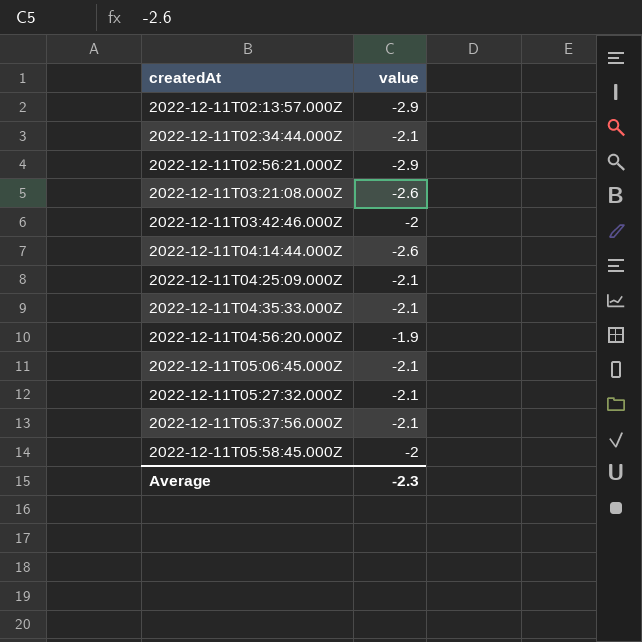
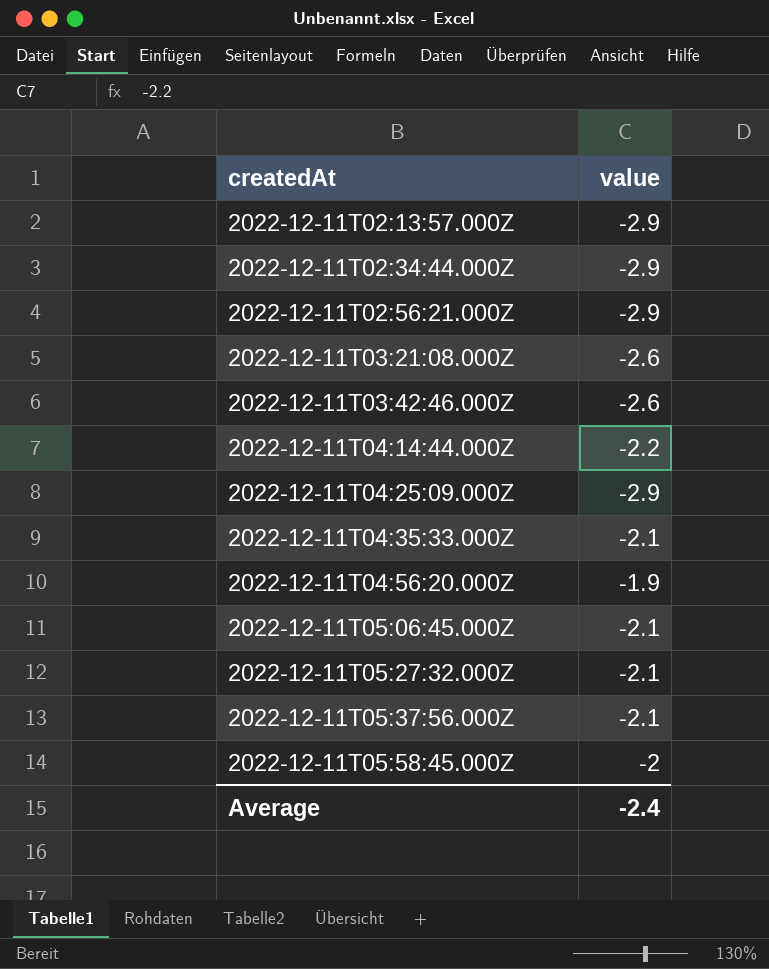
2022-12-11T02:34:44.000Z | value: -2.1 -> -2.9
2022-12-11T03:42:46.000Z | value: -2 -> -2.6
2022-12-11T04:14:44.000Z | value: -2.6 -> -2.2
2022-12-11T04:25:09.000Z | value: -2.1 -> -2.9
Average | value: -2.3 -> -2.4

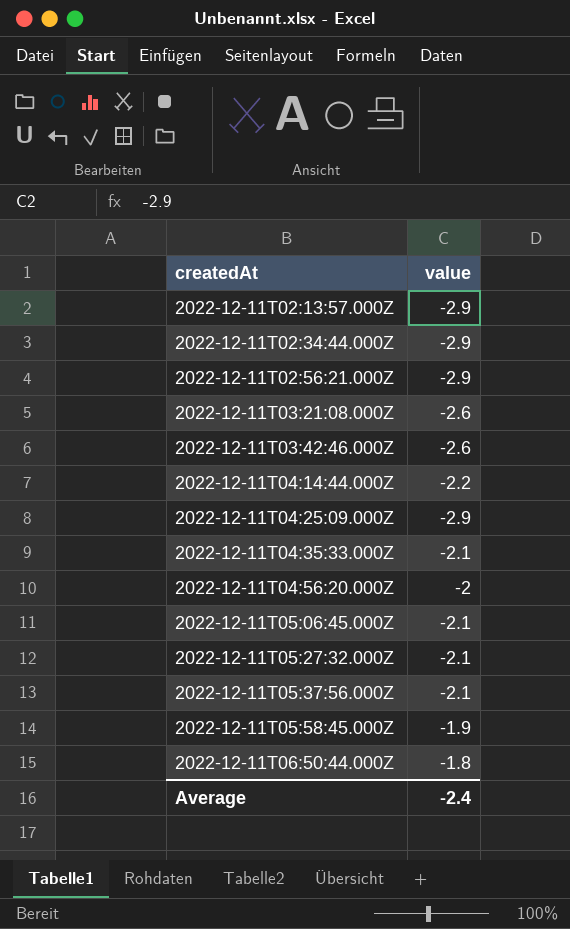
2022-12-11T04:56:20.000Z | value: -1.9 -> -2
2022-12-11T05:58:45.000Z | value: -2 -> -1.9
row 2022-12-11T06:50:44.000Z: none -> -1.8

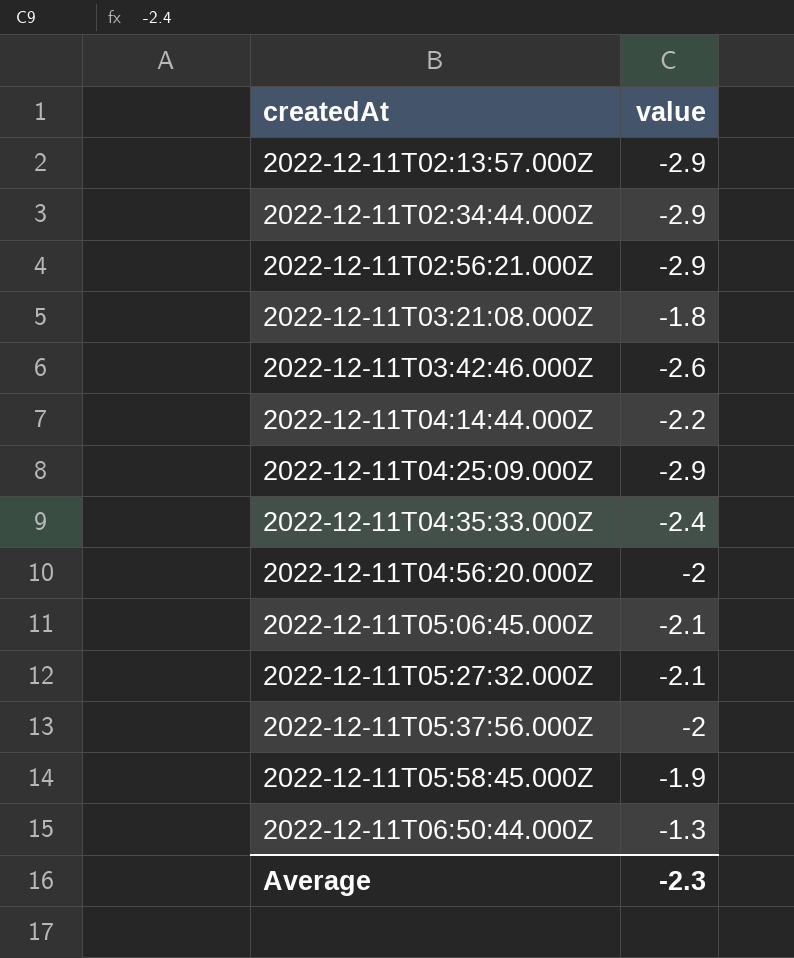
2022-12-11T03:21:08.000Z | value: -2.6 -> -1.8
2022-12-11T04:35:33.000Z | value: -2.1 -> -2.4
2022-12-11T05:37:56.000Z | value: -2.1 -> -2
2022-12-11T06:50:44.000Z | value: -1.8 -> -1.3
Average | value: -2.4 -> -2.3

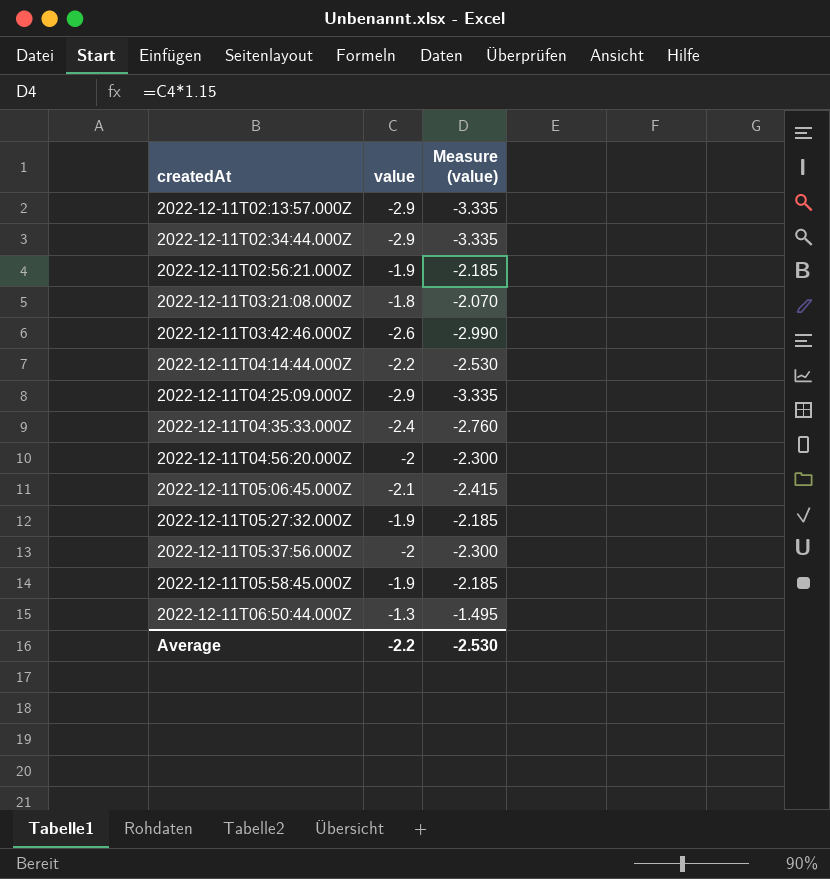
column Measure (value) | formula: none -> [value] * 1.15
2022-12-11T02:56:21.000Z | value: -2.9 -> -1.9
2022-12-11T05:27:32.000Z | value: -2.1 -> -1.9
Average | value: -2.3 -> -2.2

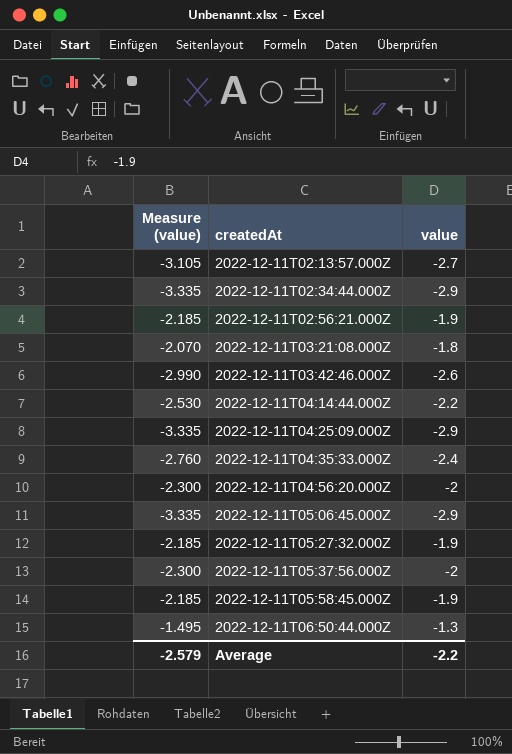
column Measure (value) | position: 3 -> 1
2022-12-11T02:13:57.000Z | Measure (value): -3.335 -> -3.105
2022-12-11T02:13:57.000Z | value: -2.9 -> -2.7
2022-12-11T05:06:45.000Z | Measure (value): -2.415 -> -3.335
2022-12-11T05:06:45.000Z | value: -2.1 -> -2.9
Average | Measure (value): -2.530 -> -2.579

